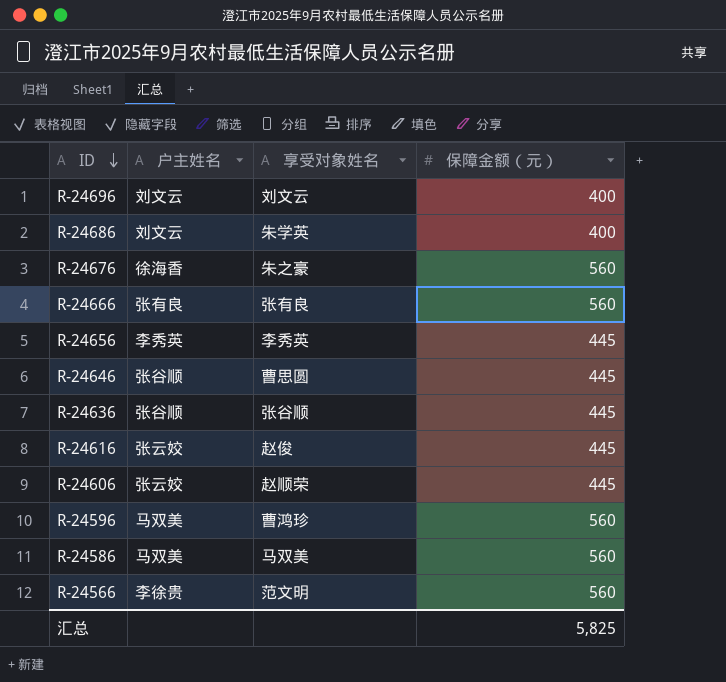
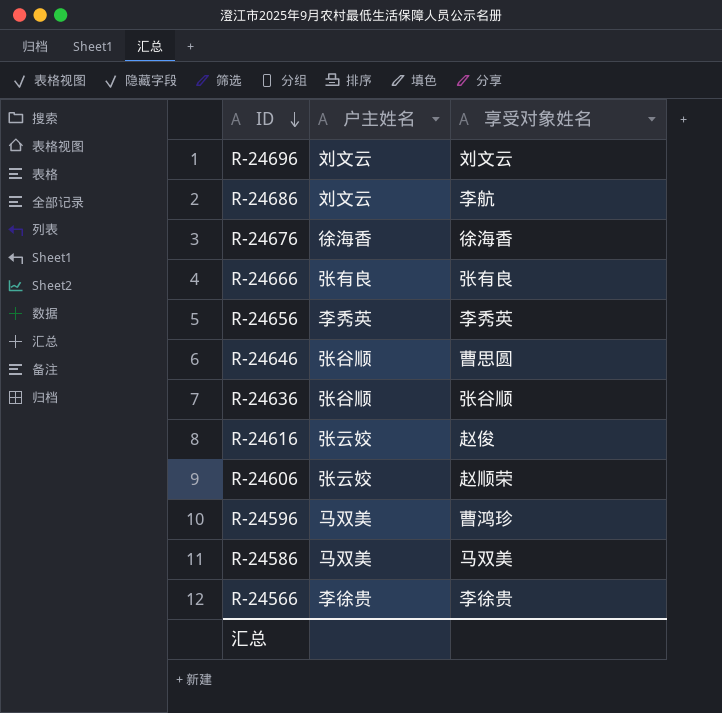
column 保障金额（元） | position: 4 -> none
R-24686 | 享受对象姓名: 朱学英 -> 李航
R-24676 | 享受对象姓名: 朱之豪 -> 徐海香
R-24566 | 享受对象姓名: 范文明 -> 李徐贵

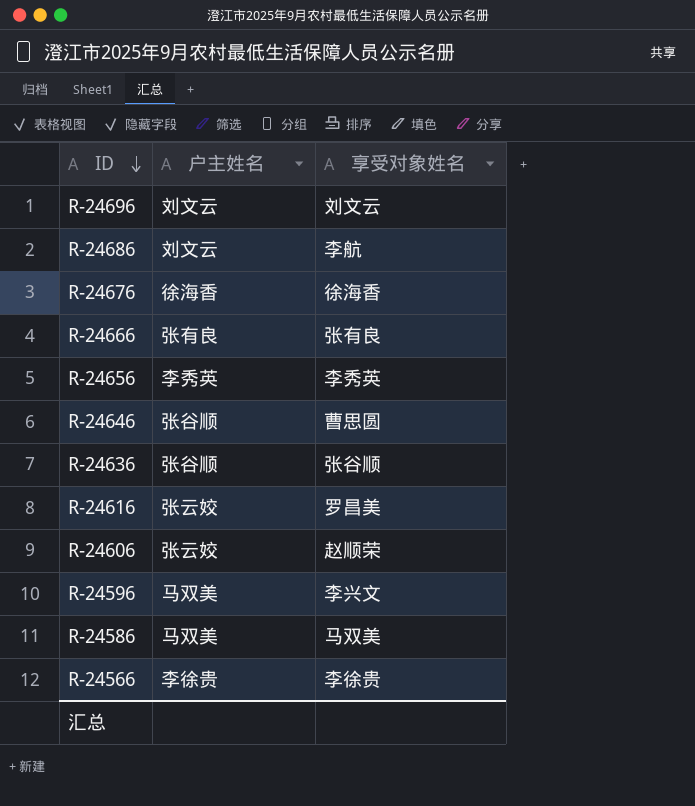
R-24616 | 享受对象姓名: 赵俊 -> 罗昌美
R-24596 | 享受对象姓名: 曹鸿珍 -> 李兴文

